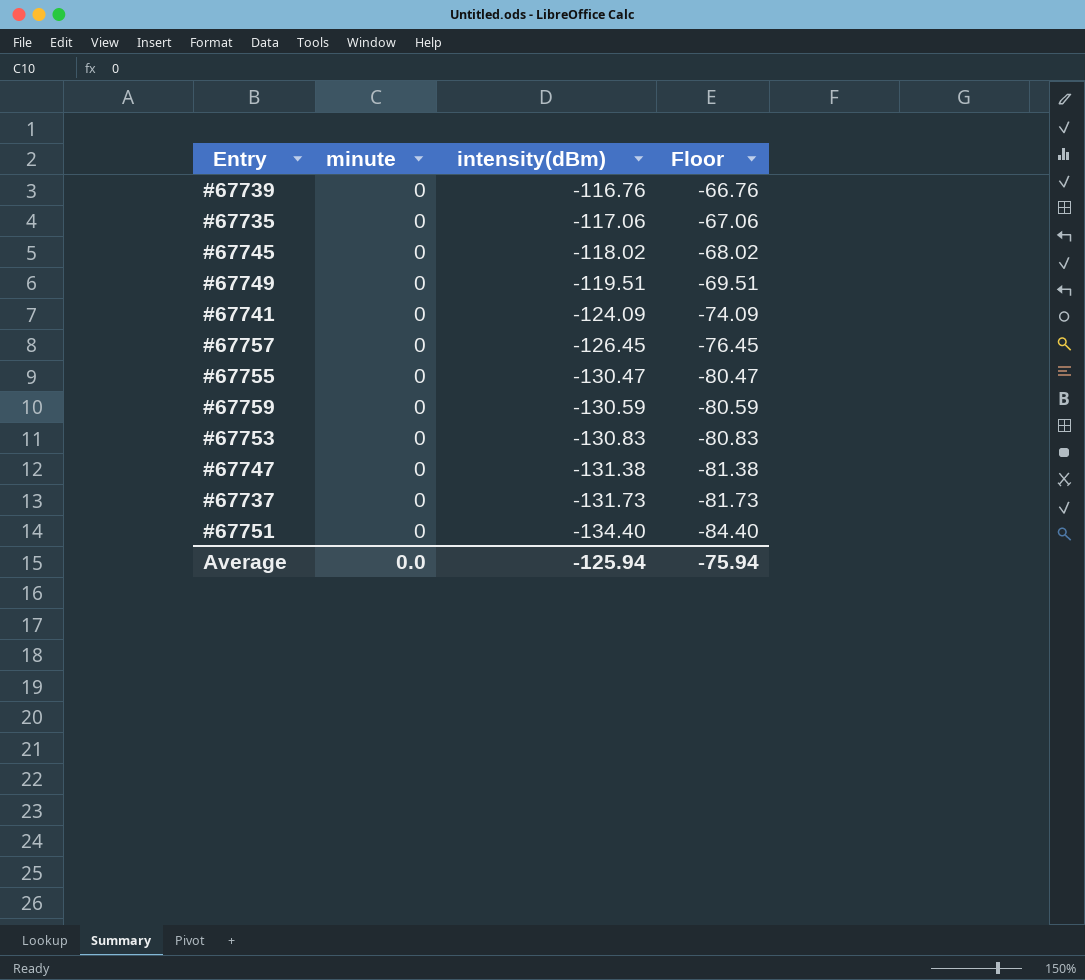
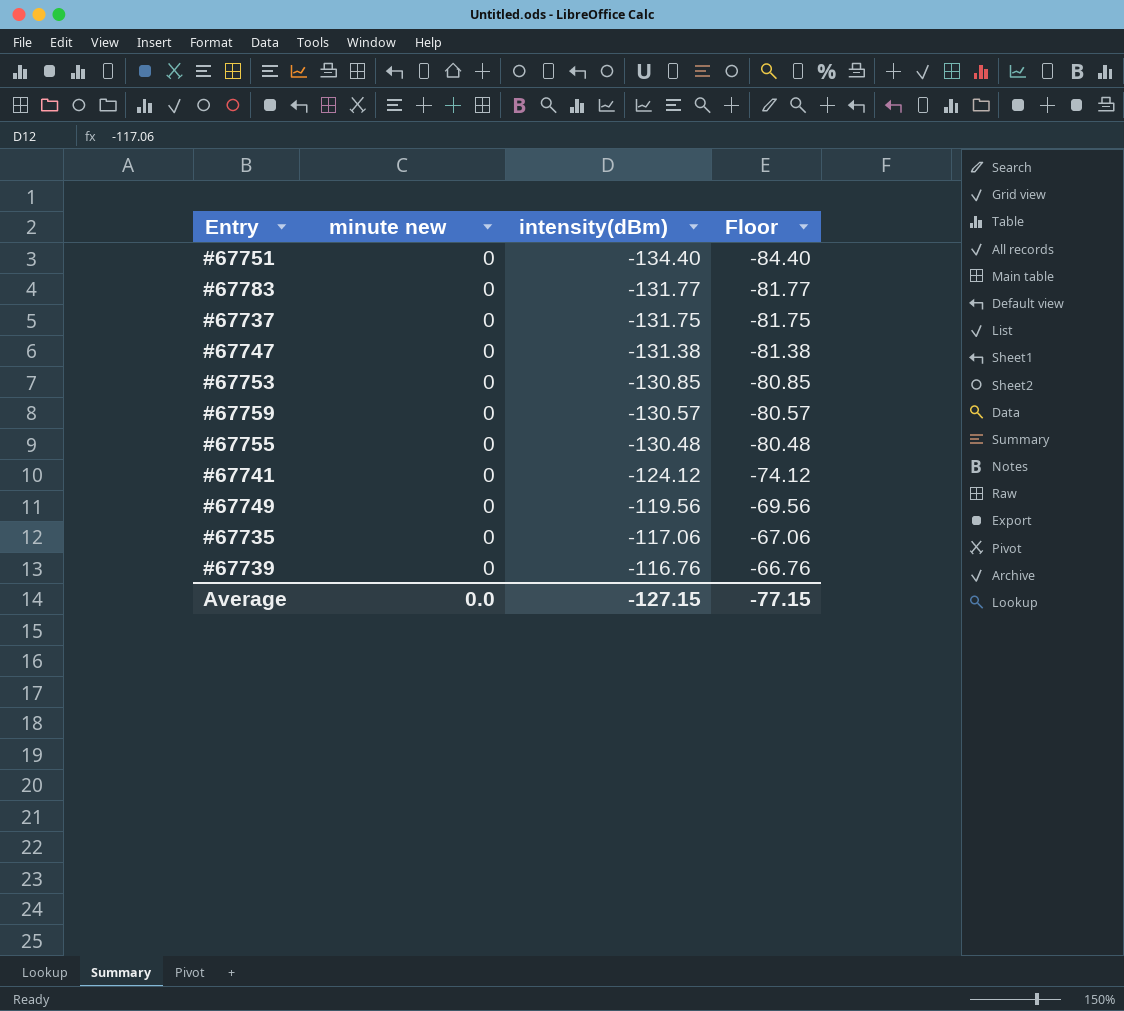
row order: intensity(dBm) descending -> intensity(dBm) ascending
column name: minute -> minute new
row #67745: 0 | -118.02 | -68.02 -> none
row #67757: 0 | -126.45 | -76.45 -> none
row #67783: none -> 0 | -131.77 | -81.77
#67737 | intensity(dBm): -131.73 -> -131.75
#67737 | Floor: -81.73 -> -81.75
#67753 | intensity(dBm): -130.83 -> -130.85
#67753 | Floor: -80.83 -> -80.85
#67759 | intensity(dBm): -130.59 -> -130.57
#67759 | Floor: -80.59 -> -80.57
#67755 | intensity(dBm): -130.47 -> -130.48
#67755 | Floor: -80.47 -> -80.48
#67741 | intensity(dBm): -124.09 -> -124.12
#67741 | Floor: -74.09 -> -74.12
#67749 | intensity(dBm): -119.51 -> -119.56
#67749 | Floor: -69.51 -> -69.56
Average | intensity(dBm): -125.94 -> -127.15
Average | Floor: -75.94 -> -77.15

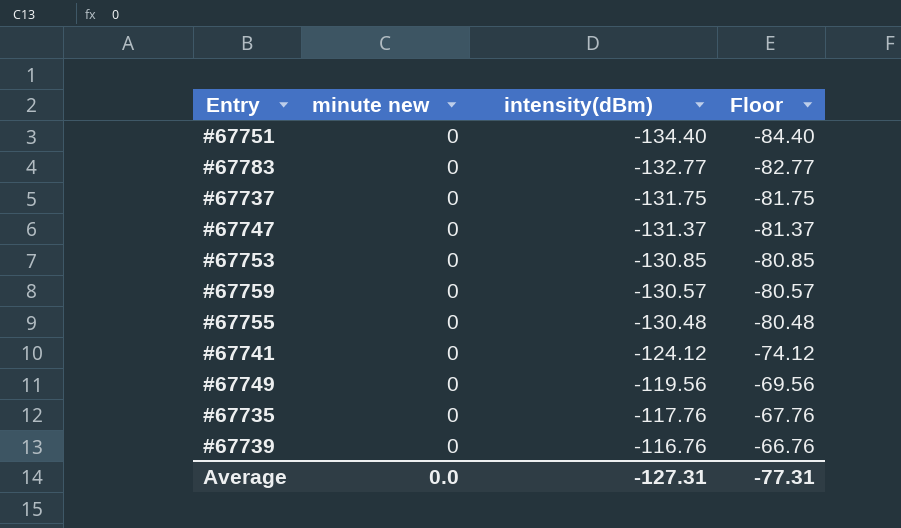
#67783 | intensity(dBm): -131.77 -> -132.77
#67783 | Floor: -81.77 -> -82.77
#67747 | intensity(dBm): -131.38 -> -131.37
#67747 | Floor: -81.38 -> -81.37
#67735 | intensity(dBm): -117.06 -> -117.76
#67735 | Floor: -67.06 -> -67.76
Average | intensity(dBm): -127.15 -> -127.31
Average | Floor: -77.15 -> -77.31

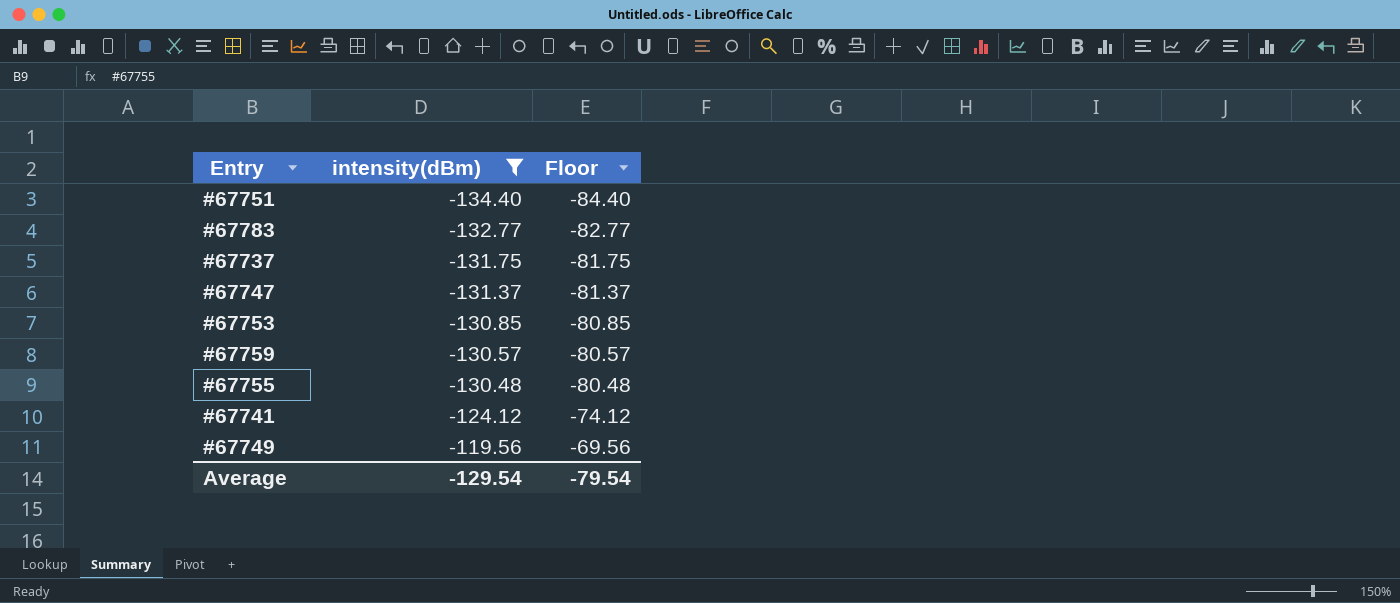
filter: none -> intensity(dBm) <= -119.56
column minute new | position: 2 -> none
Average | intensity(dBm): -127.31 -> -129.54
Average | Floor: -77.31 -> -79.54

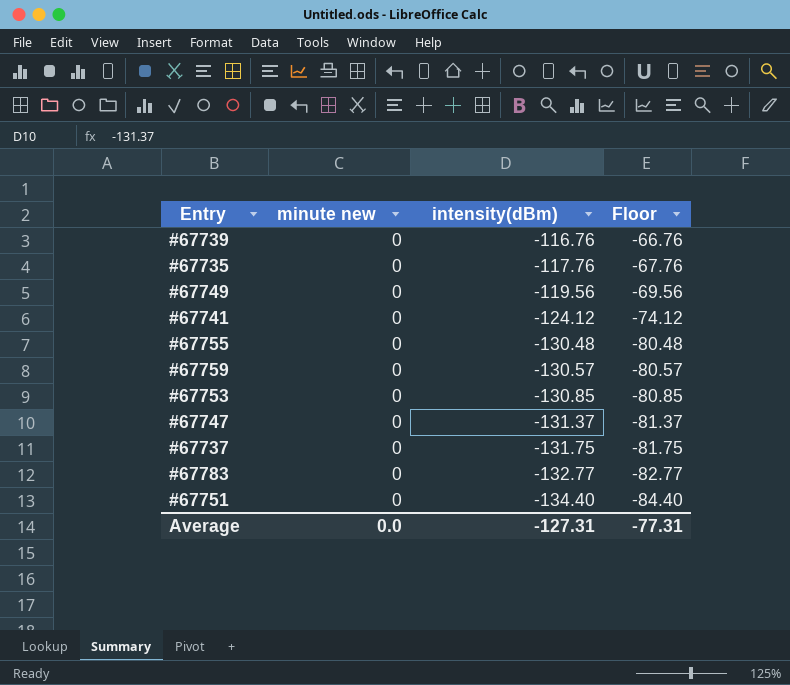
filter: intensity(dBm) <= -119.56 -> none
row order: intensity(dBm) ascending -> intensity(dBm) descending
column minute new | position: none -> 2
Average | intensity(dBm): -129.54 -> -127.31
Average | Floor: -79.54 -> -77.31

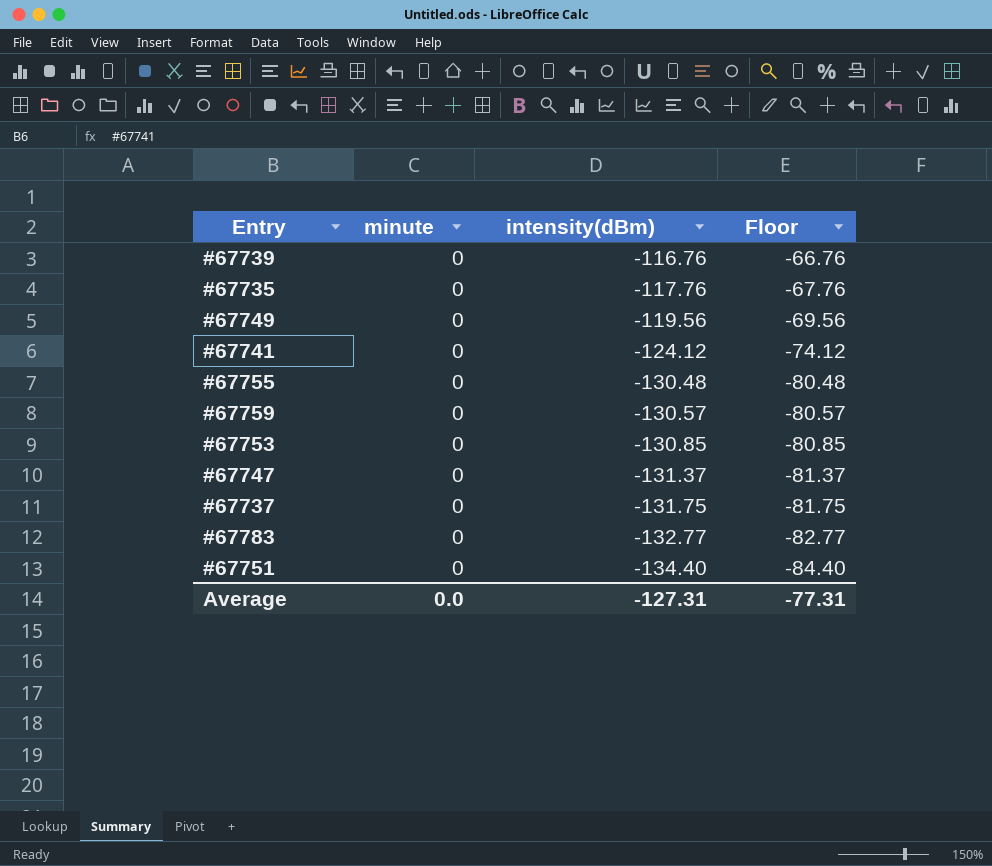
column name: minute new -> minute

